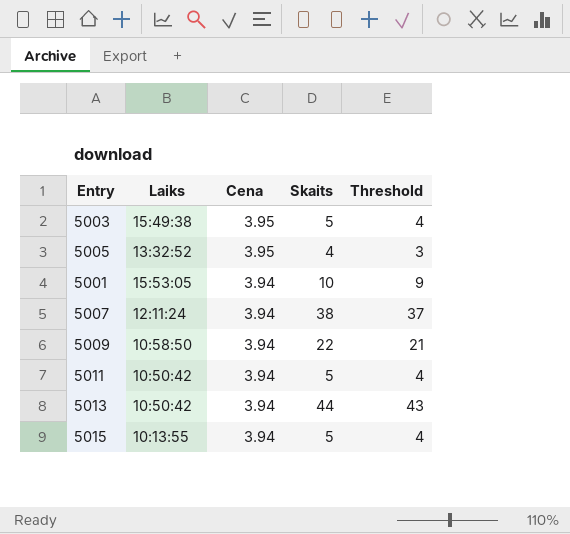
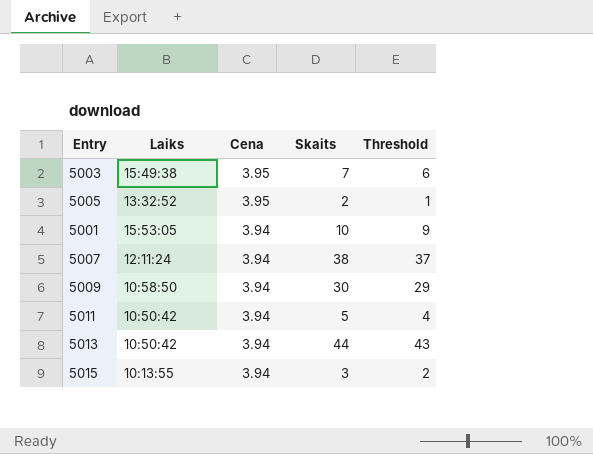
5003 | Skaits: 5 -> 7
5003 | Threshold: 4 -> 6
5005 | Skaits: 4 -> 2
5005 | Threshold: 3 -> 1
5009 | Skaits: 22 -> 30
5009 | Threshold: 21 -> 29
5015 | Skaits: 5 -> 3
5015 | Threshold: 4 -> 2

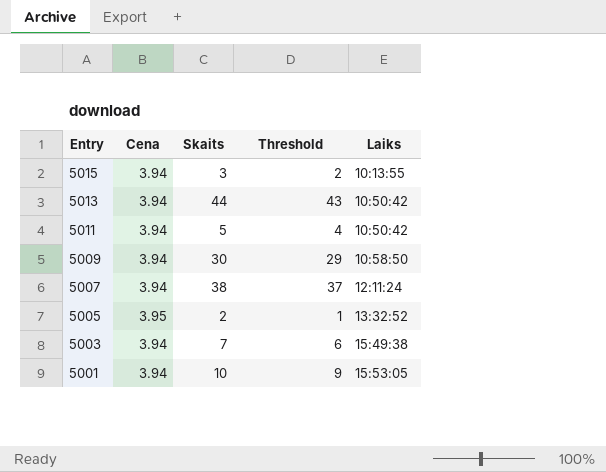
row order: Cena descending -> Entry descending
column Laiks | position: 2 -> 5
5003 | Cena: 3.95 -> 3.94

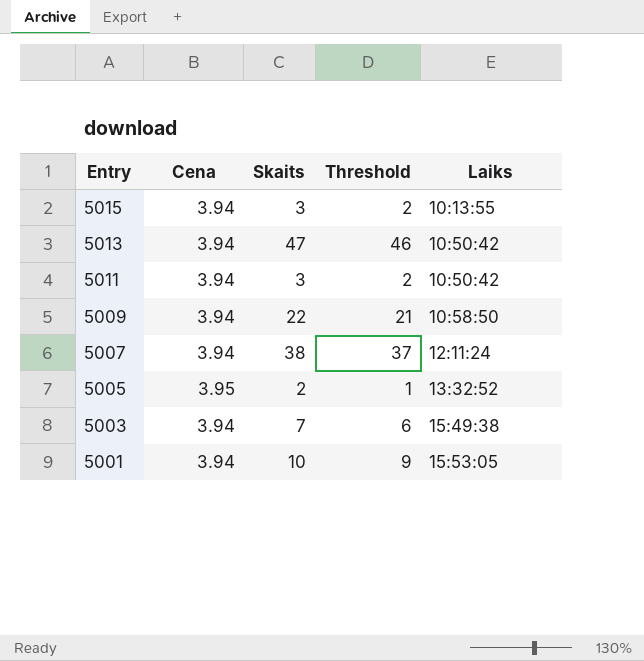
5013 | Skaits: 44 -> 47
5013 | Threshold: 43 -> 46
5011 | Skaits: 5 -> 3
5011 | Threshold: 4 -> 2
5009 | Skaits: 30 -> 22
5009 | Threshold: 29 -> 21

